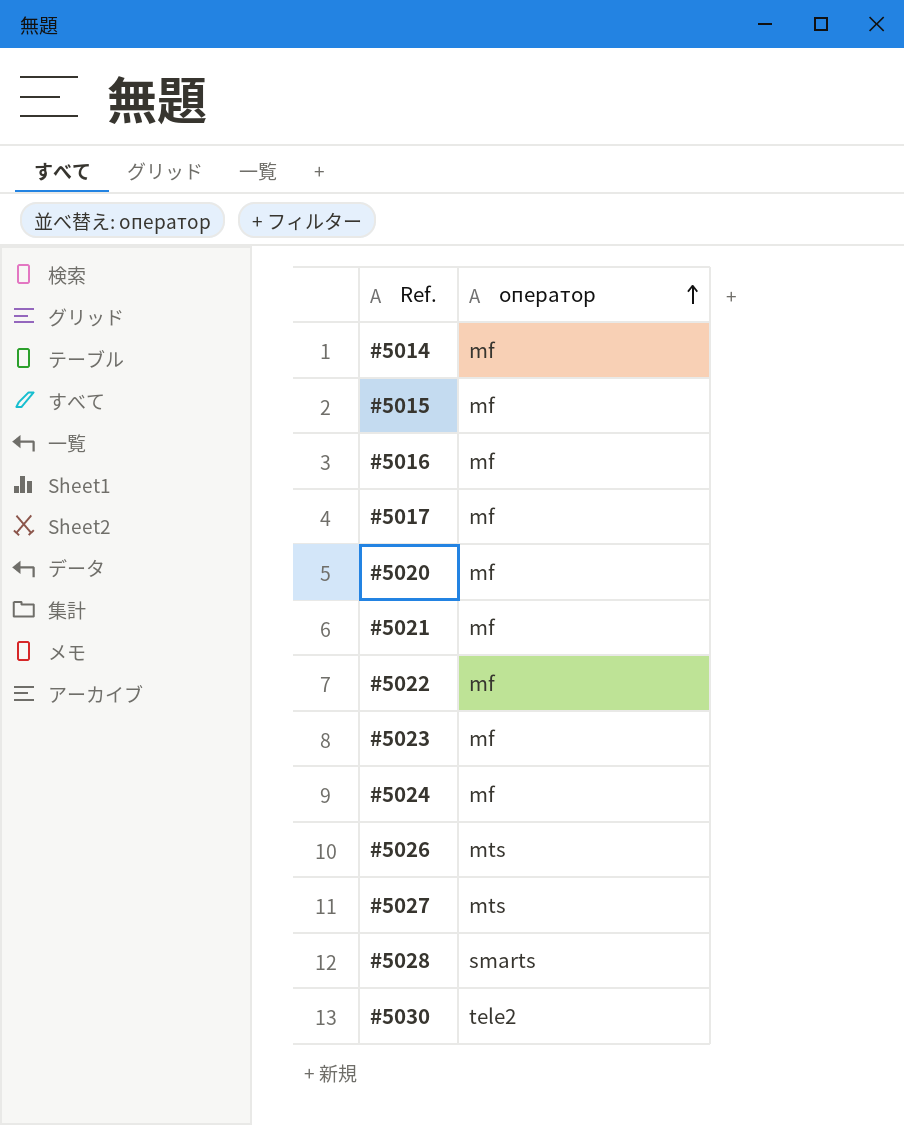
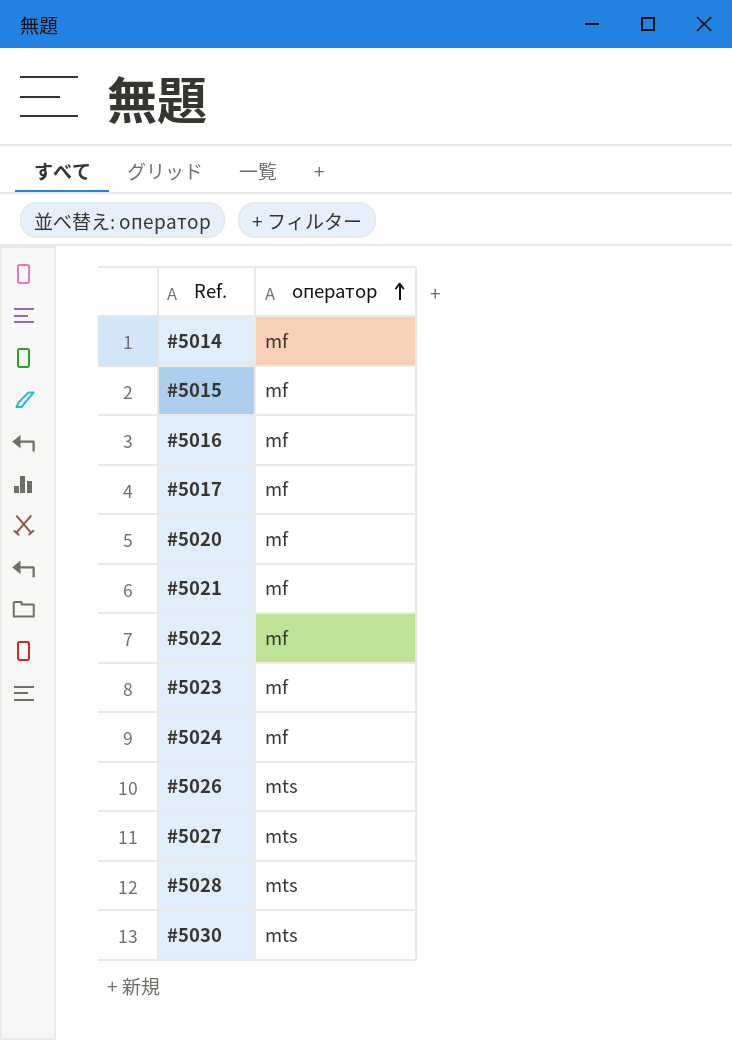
#5028 | оператор: smarts -> mts
#5030 | оператор: tele2 -> mts

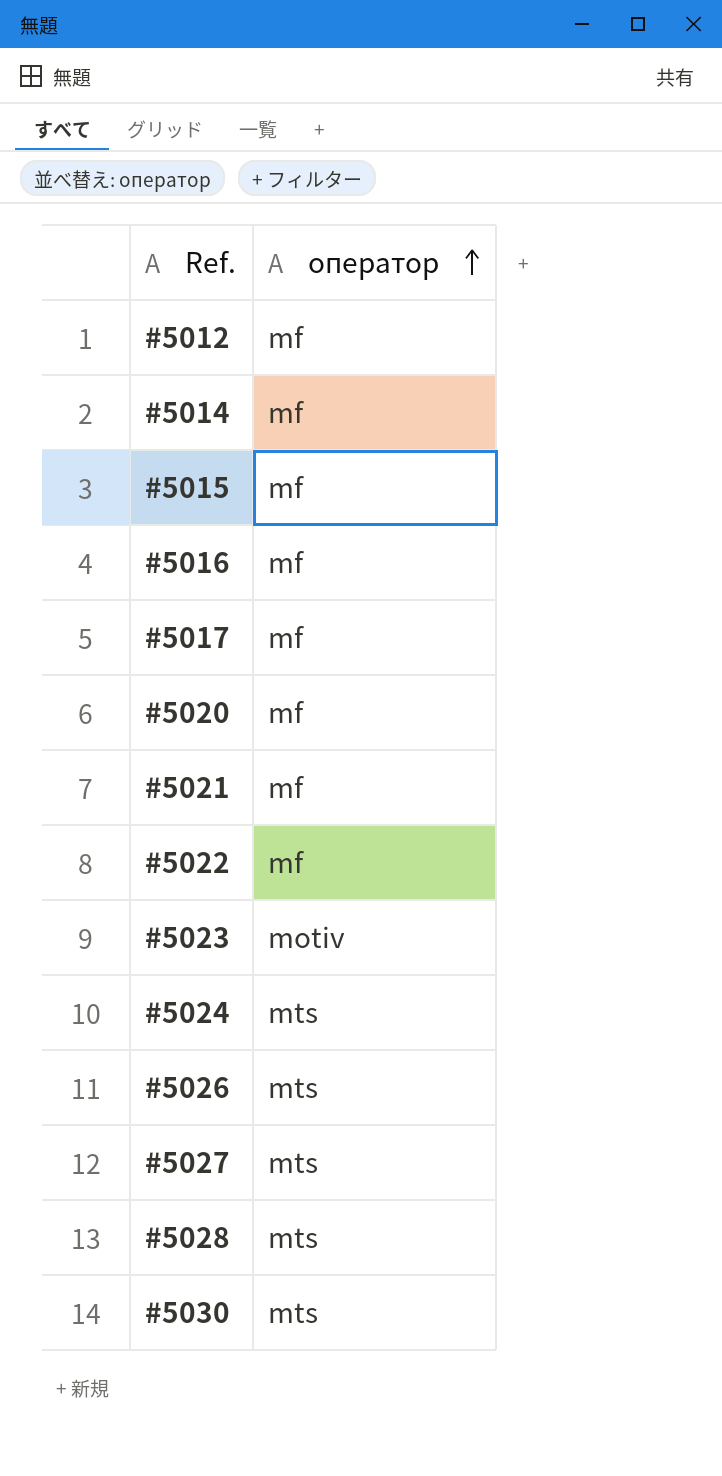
row #5012: none -> mf
#5023 | оператор: mf -> motiv
#5024 | оператор: mf -> mts

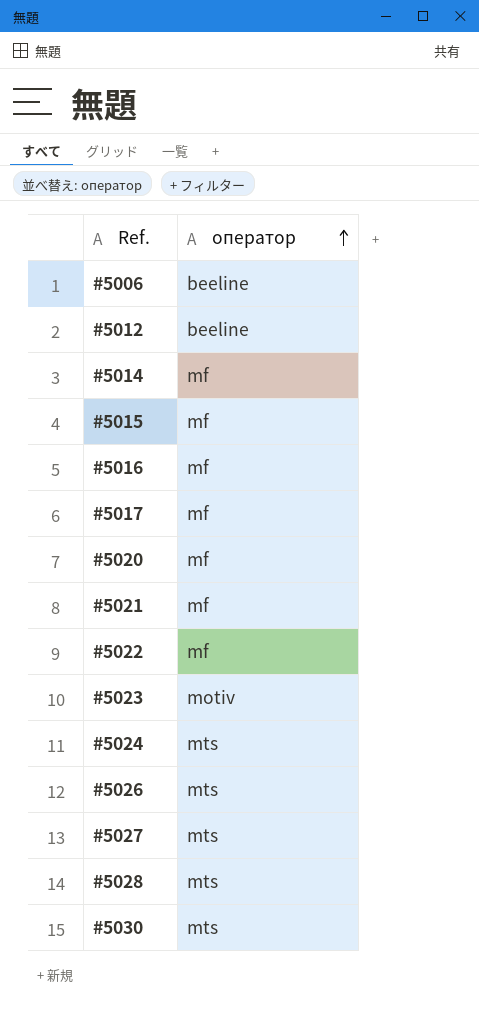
row #5006: none -> beeline
#5012 | оператор: mf -> beeline

